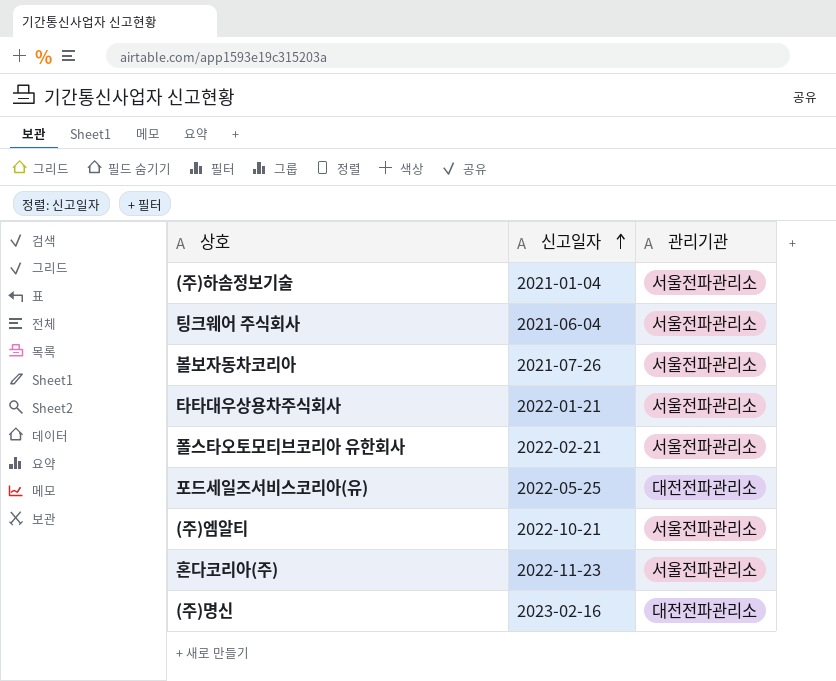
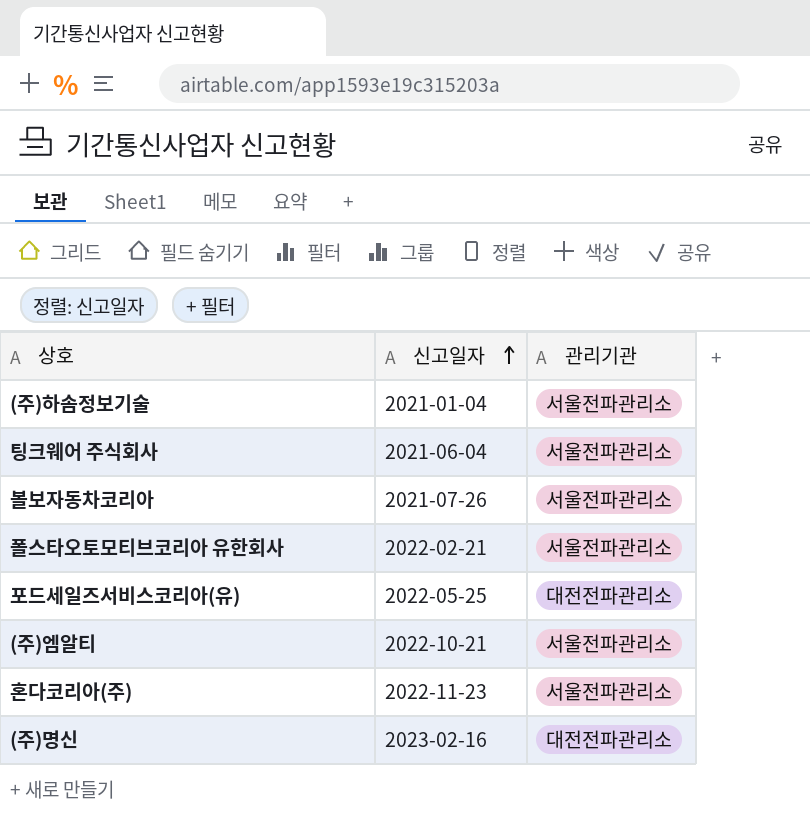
row 타타대우상용차주식회사: 2022-01-21 | 서울전파관리소 -> none

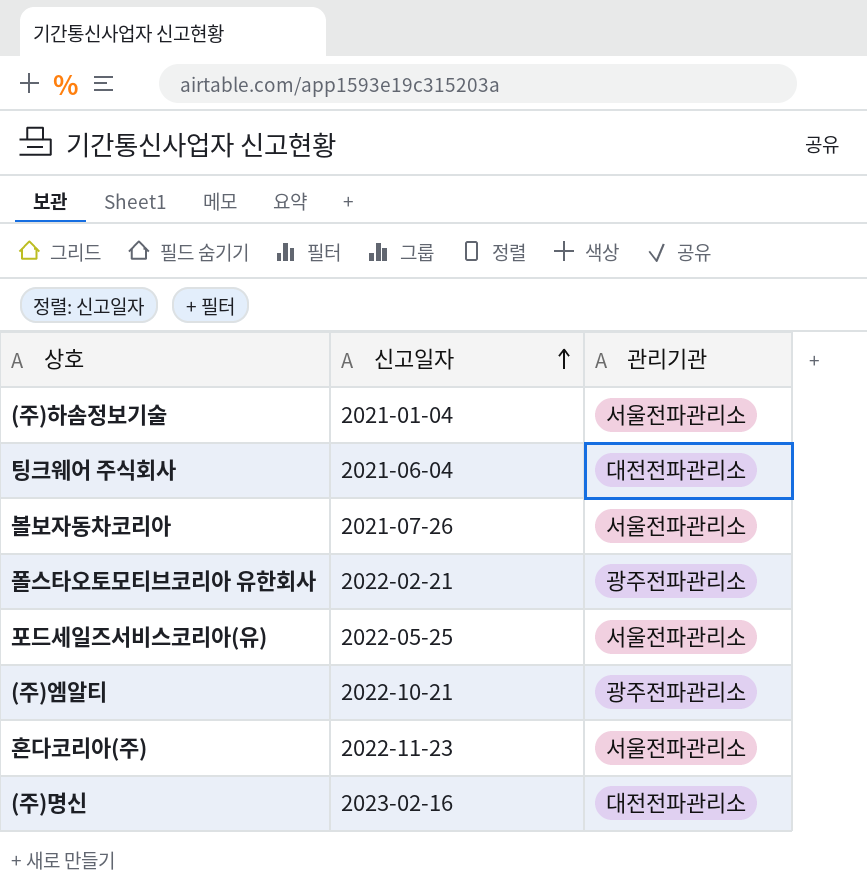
팅크웨어 주식회사 | 관리기관: 서울전파관리소 -> 대전전파관리소
폴스타오토모티브코리아 유한회사 | 관리기관: 서울전파관리소 -> 광주전파관리소
포드세일즈서비스코리아(유) | 관리기관: 대전전파관리소 -> 서울전파관리소
(주)엠알티 | 관리기관: 서울전파관리소 -> 광주전파관리소

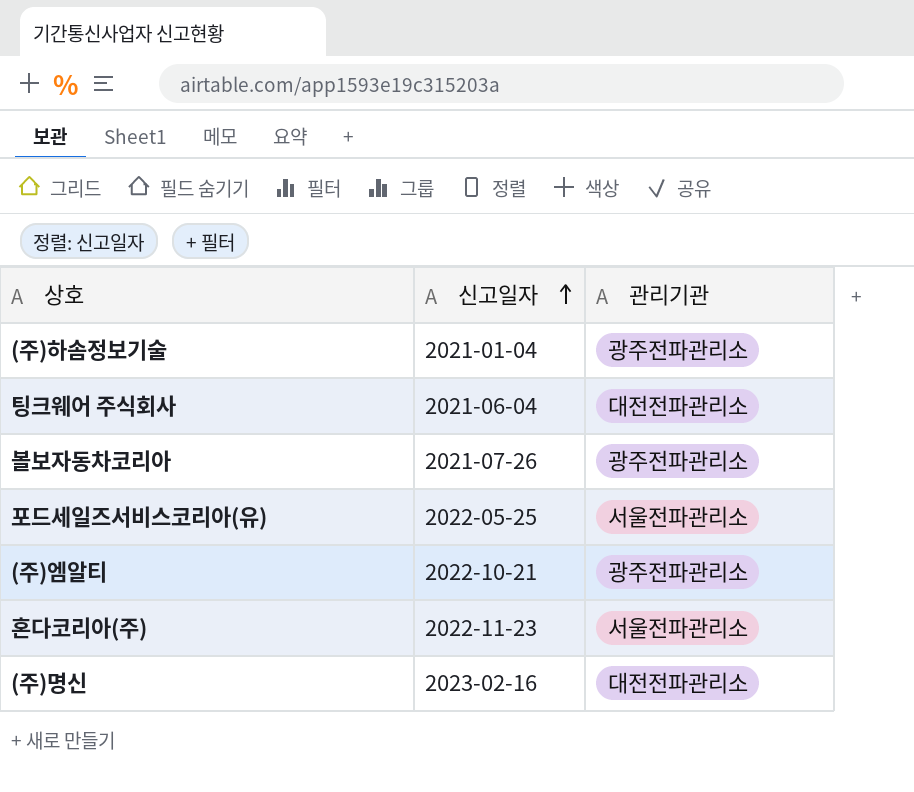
row 폴스타오토모티브코리아 유한회사: 2022-02-21 | 광주전파관리소 -> none
(주)하솜정보기술 | 관리기관: 서울전파관리소 -> 광주전파관리소
볼보자동차코리아 | 관리기관: 서울전파관리소 -> 광주전파관리소

